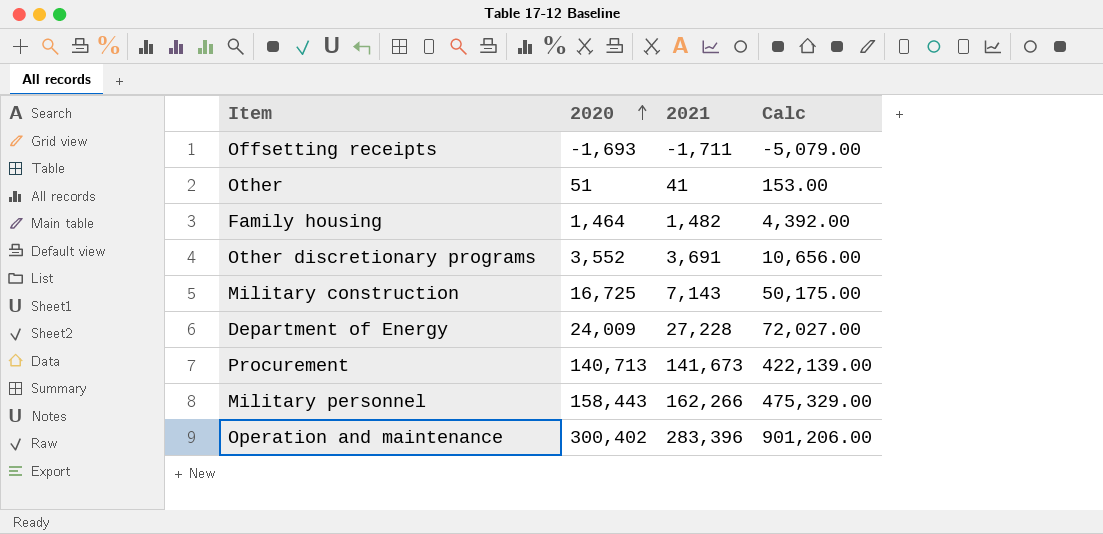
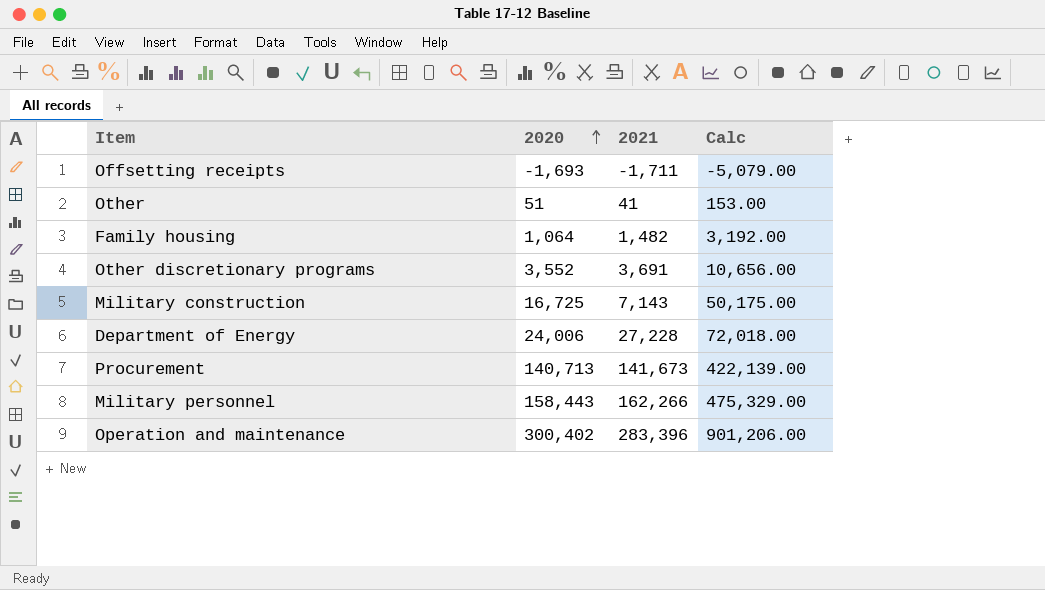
Family housing | 2020: 1,464 -> 1,064
Family housing | Calc: 4,392.00 -> 3,192.00
Department of Energy | 2020: 24,009 -> 24,006
Department of Energy | Calc: 72,027.00 -> 72,018.00

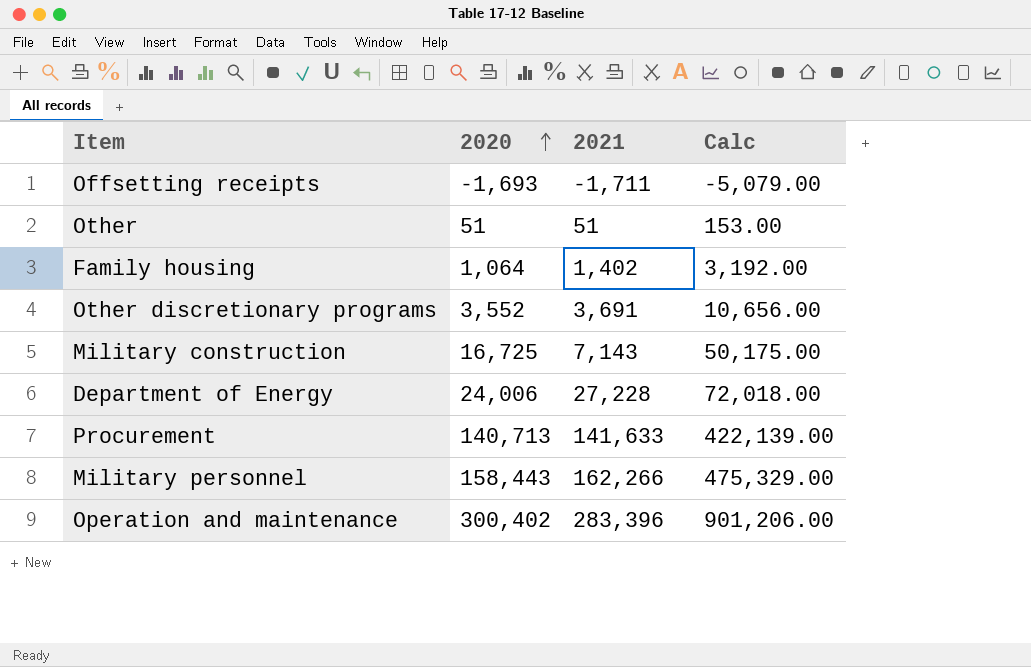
Other | 2021: 41 -> 51
Family housing | 2021: 1,482 -> 1,402
Procurement | 2021: 141,673 -> 141,633

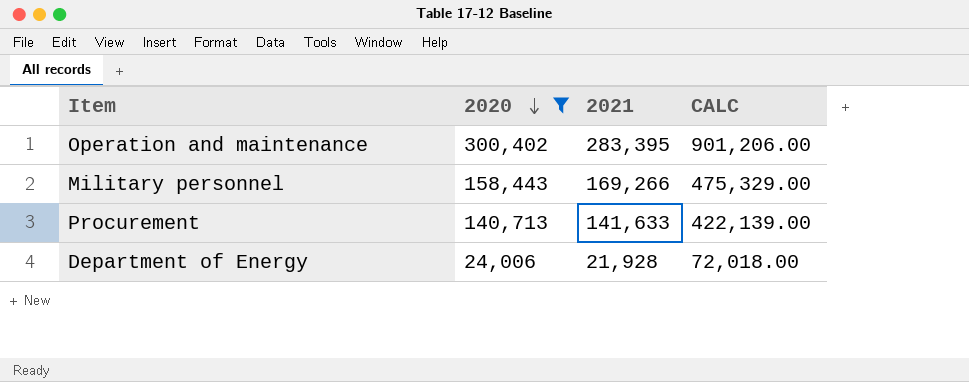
filter: none -> 2020 >= 24,006
row order: 2020 ascending -> 2020 descending
column name: Calc -> CALC
Operation and maintenance | 2021: 283,396 -> 283,395
Military personnel | 2021: 162,266 -> 169,266
Department of Energy | 2021: 27,228 -> 21,928

